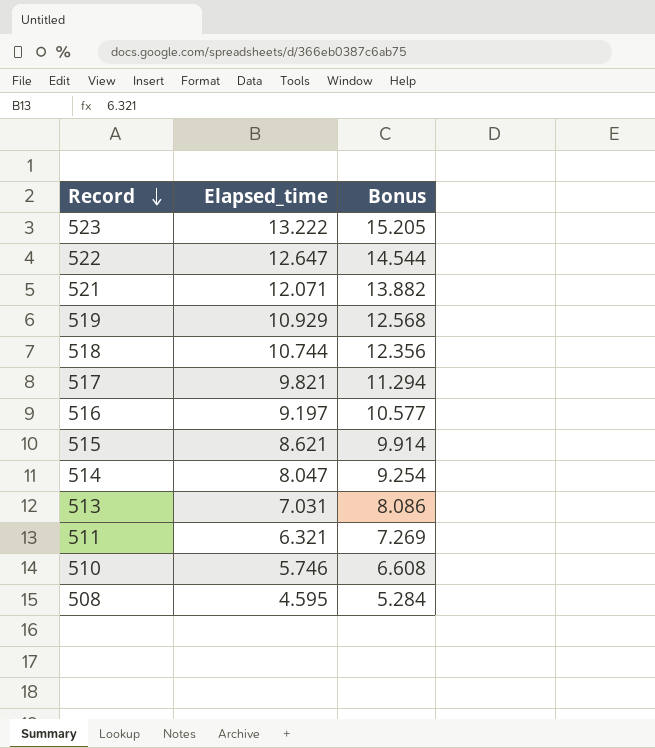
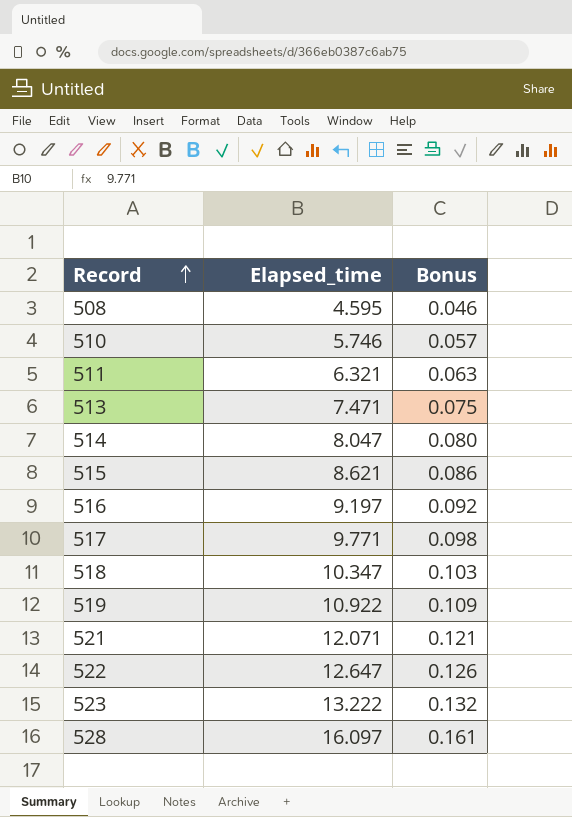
row order: Record descending -> Record ascending
column Bonus | formula: [Elapsed_time] * 1.15 -> [Elapsed_time] * 0.01
513 | Elapsed_time: 7.031 -> 7.471
517 | Elapsed_time: 9.821 -> 9.771
518 | Elapsed_time: 10.744 -> 10.347
519 | Elapsed_time: 10.929 -> 10.922
row 528: none -> 16.097 | 0.161

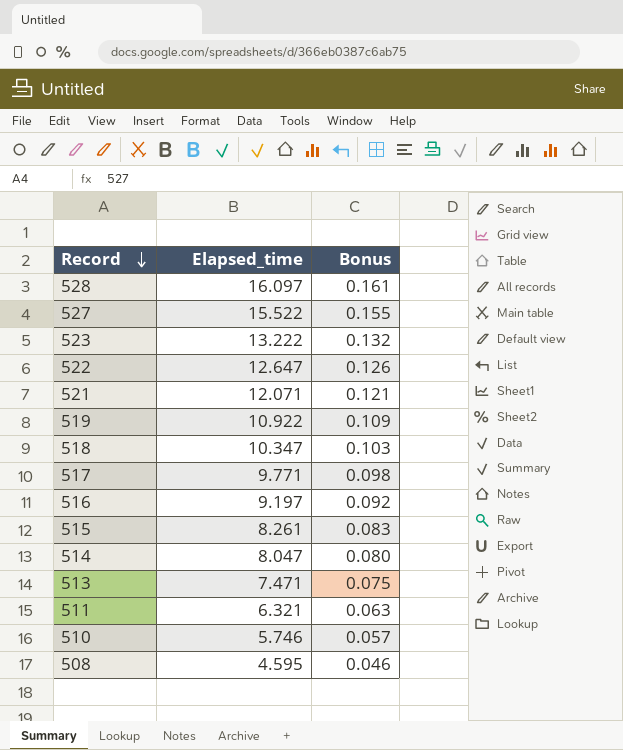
row order: Record ascending -> Record descending
row 527: none -> 15.522 | 0.155
515 | Elapsed_time: 8.621 -> 8.261
515 | Bonus: 0.086 -> 0.083

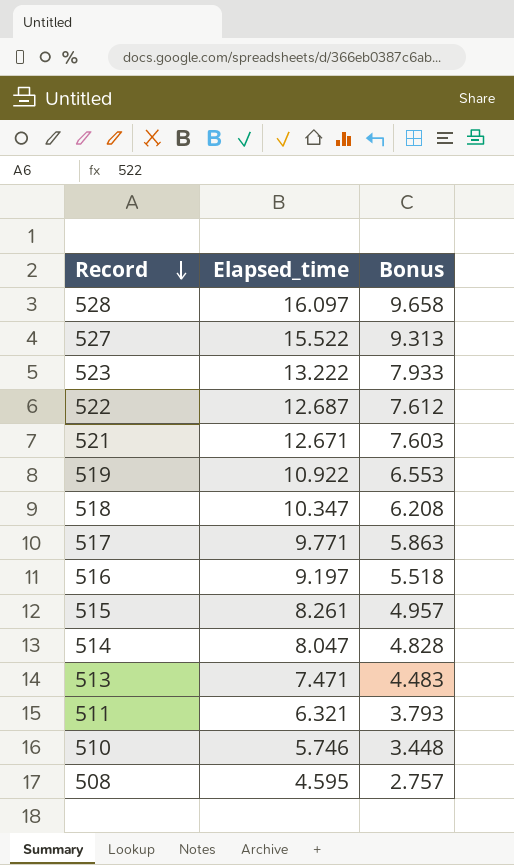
column Bonus | formula: [Elapsed_time] * 0.01 -> [Elapsed_time] * 0.6
522 | Elapsed_time: 12.647 -> 12.687
521 | Elapsed_time: 12.071 -> 12.671

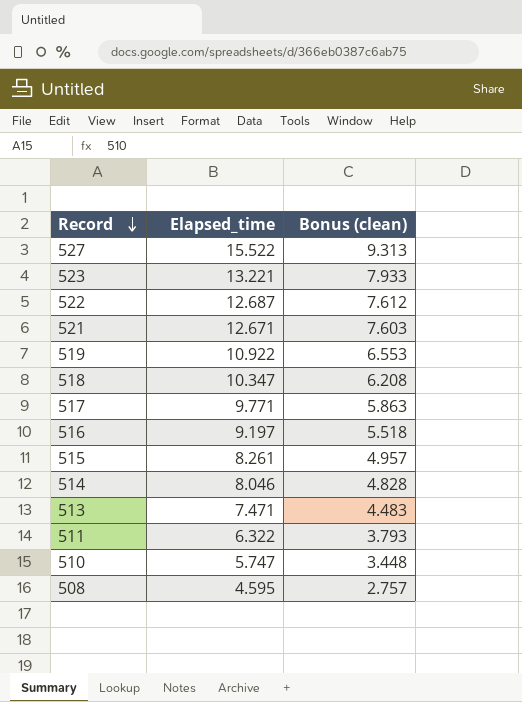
column name: Bonus -> Bonus (clean)
row 528: 16.097 | 9.658 -> none
523 | Elapsed_time: 13.222 -> 13.221
514 | Elapsed_time: 8.047 -> 8.046
511 | Elapsed_time: 6.321 -> 6.322
510 | Elapsed_time: 5.746 -> 5.747

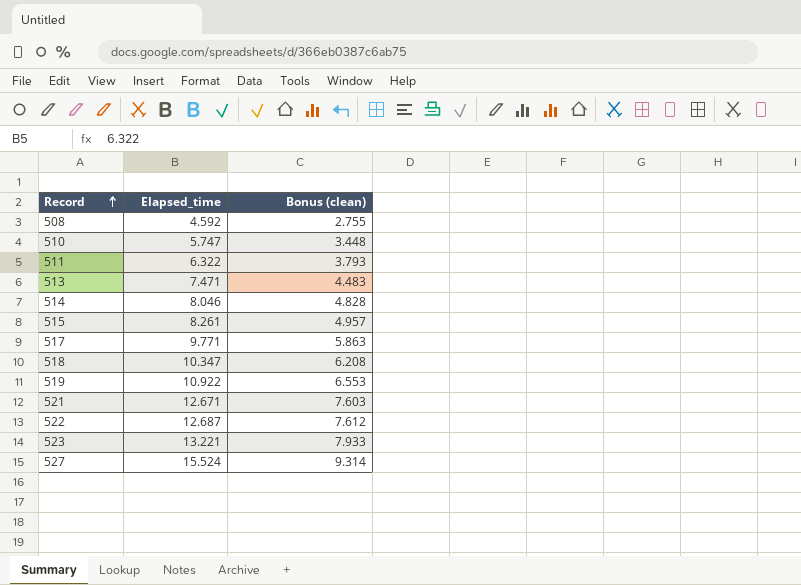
row order: Record descending -> Record ascending
row 516: 9.197 | 5.518 -> none
508 | Elapsed_time: 4.595 -> 4.592
508 | Bonus (clean): 2.757 -> 2.755
527 | Elapsed_time: 15.522 -> 15.524
527 | Bonus (clean): 9.313 -> 9.314

